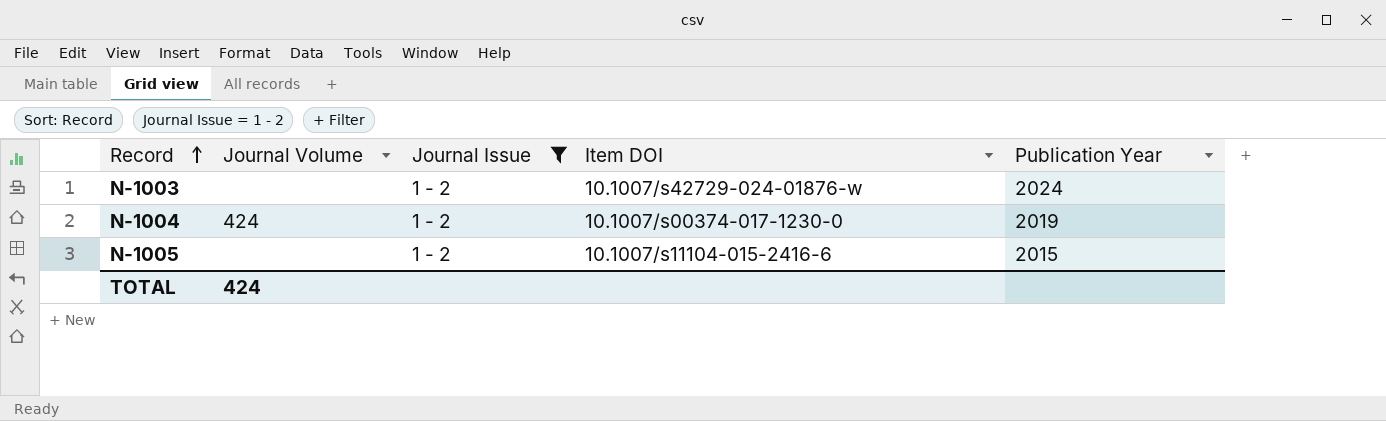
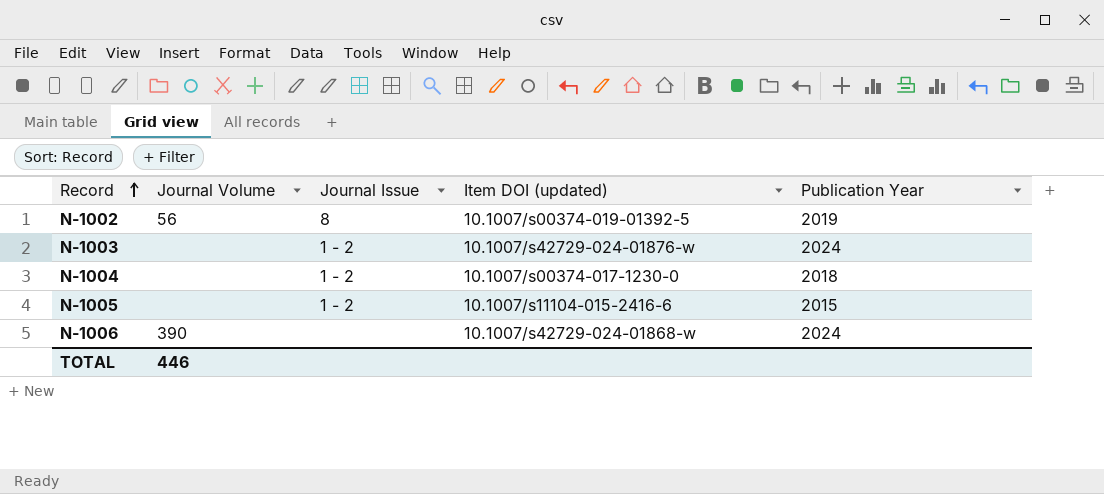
filter: Journal Issue = 1 - 2 -> none
column name: Item DOI -> Item DOI (updated)
N-1004 | Journal Volume: 424 -> none
N-1004 | Publication Year: 2019 -> 2018
TOTAL | Journal Volume: 424 -> 446

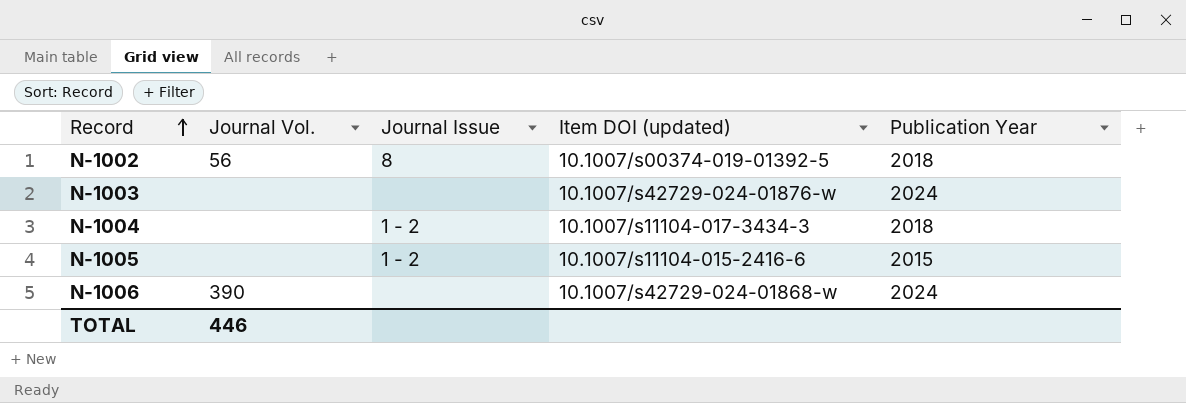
column name: Journal Volume -> Journal Vol.
N-1002 | Publication Year: 2019 -> 2018
N-1003 | Journal Issue: 1 - 2 -> none
N-1004 | Item DOI (updated): 10.1007/s00374-017-1230-0 -> 10.1007/s11104-017-3434-3

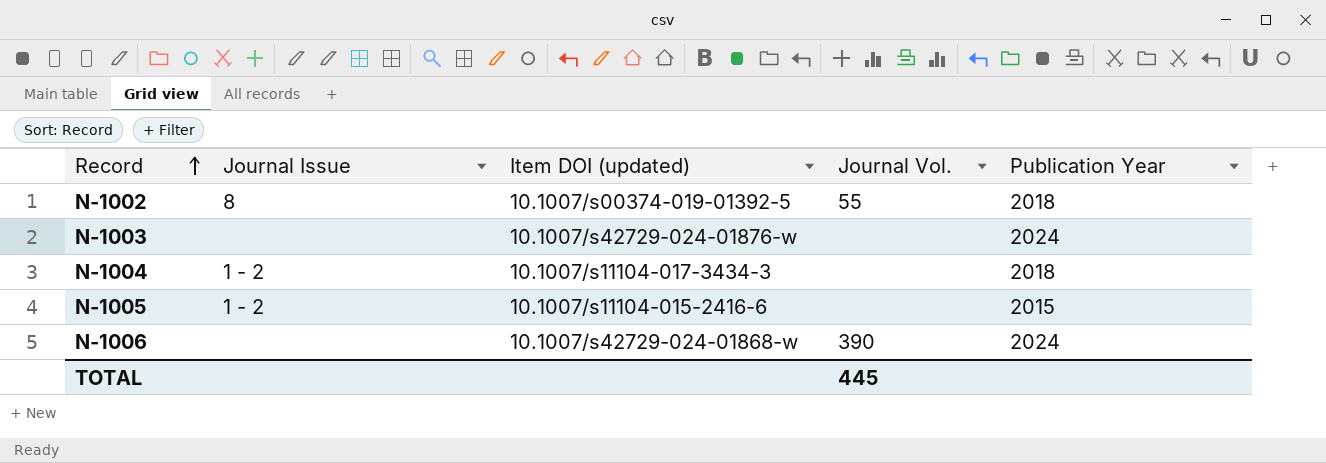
column Journal Vol. | position: 2 -> 4
N-1002 | Journal Vol.: 56 -> 55
TOTAL | Journal Vol.: 446 -> 445

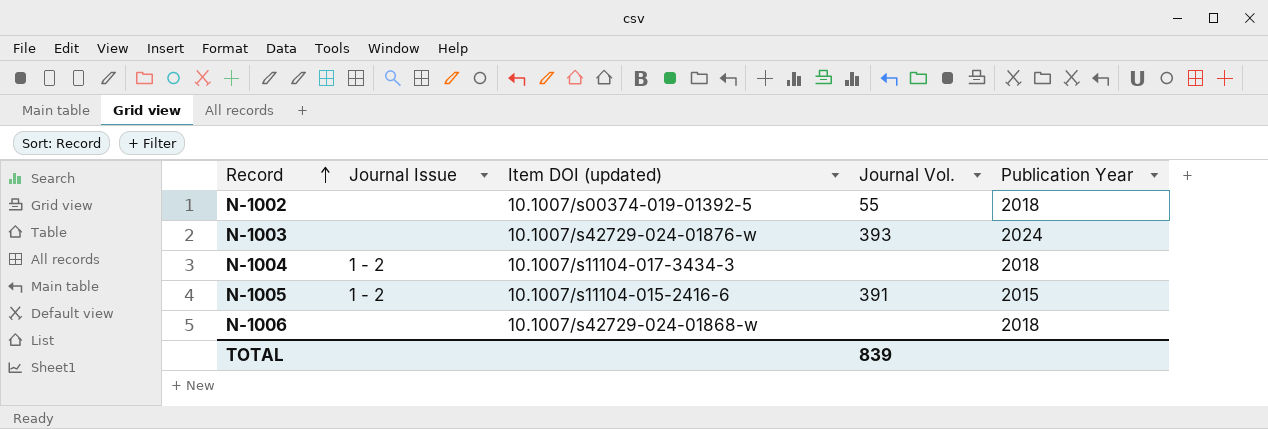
N-1002 | Journal Issue: 8 -> none
N-1003 | Journal Vol.: none -> 393
N-1005 | Journal Vol.: none -> 391
N-1006 | Journal Vol.: 390 -> none
N-1006 | Publication Year: 2024 -> 2018
TOTAL | Journal Vol.: 445 -> 839

